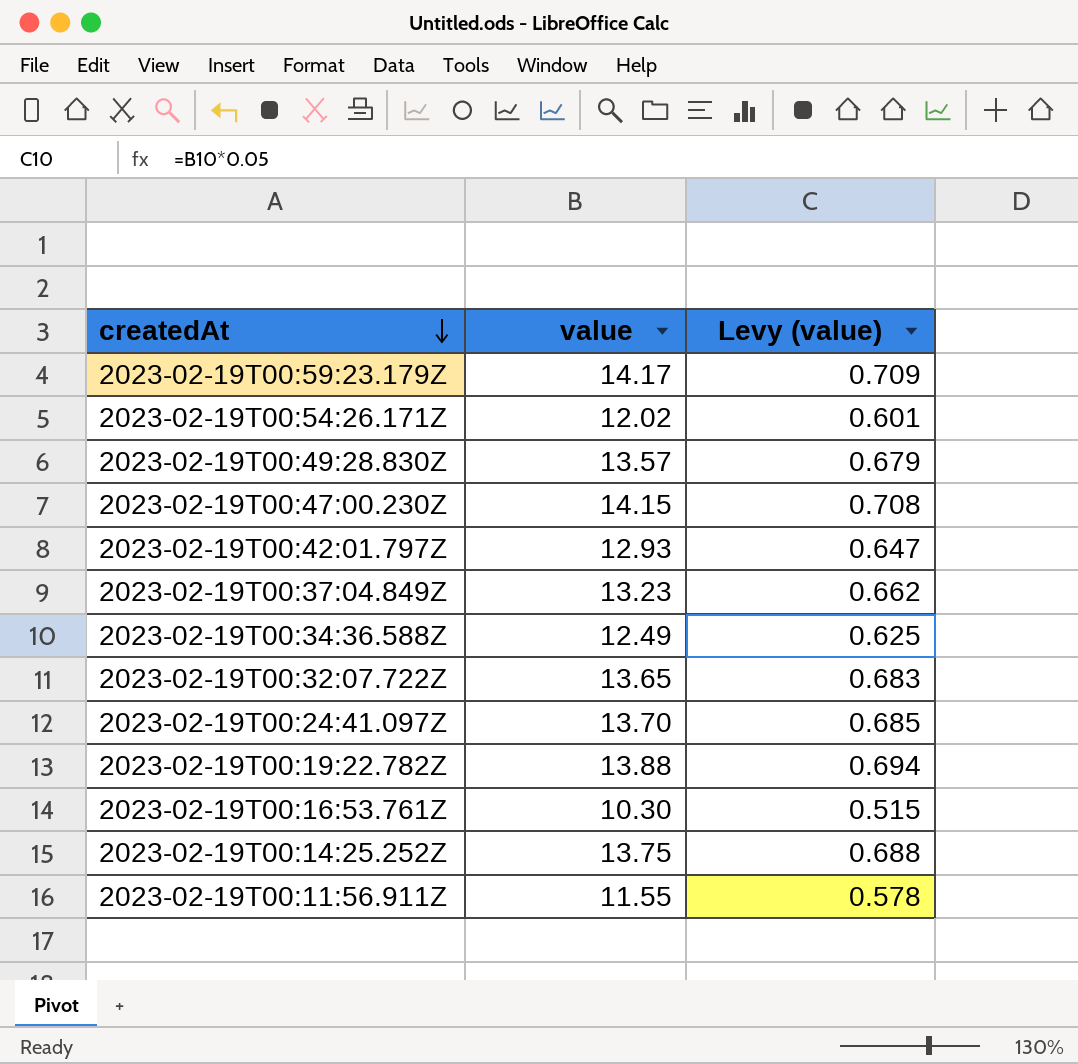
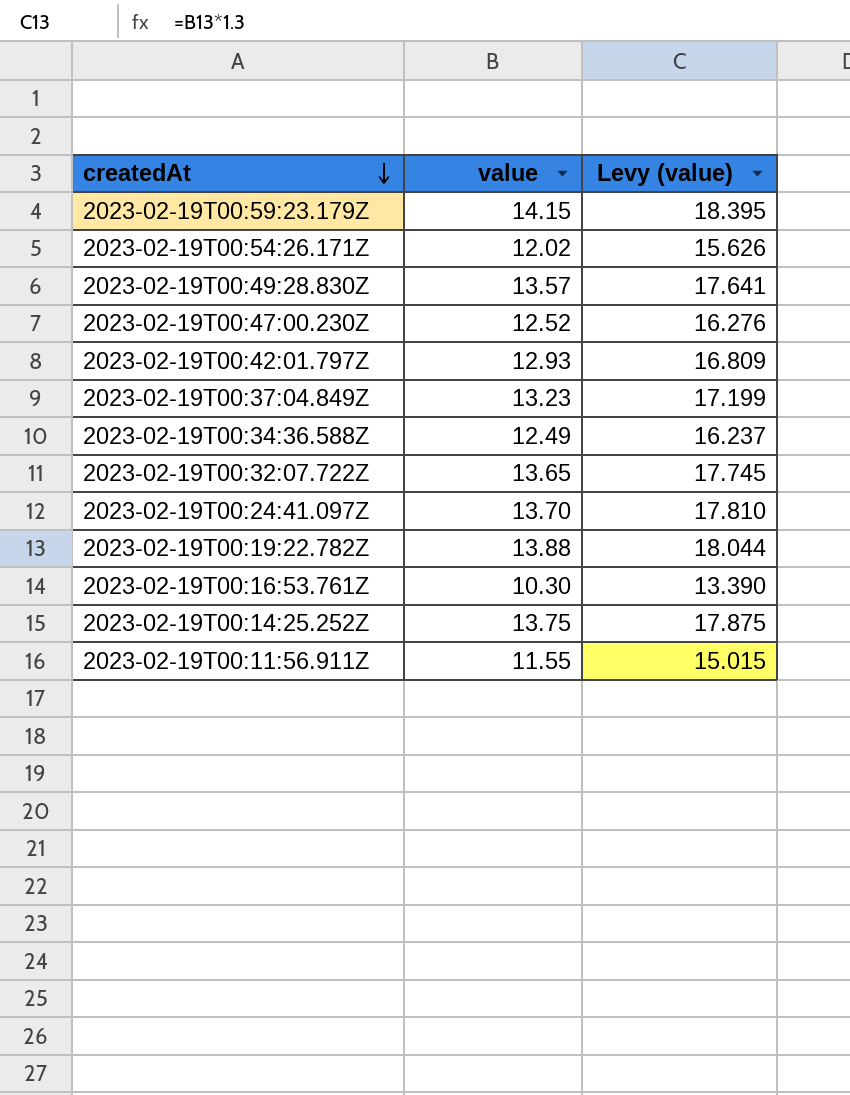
column Levy (value) | formula: [value] * 0.05 -> [value] * 1.3
2023-02-19T00:59:23.179Z | value: 14.17 -> 14.15
2023-02-19T00:47:00.230Z | value: 14.15 -> 12.52

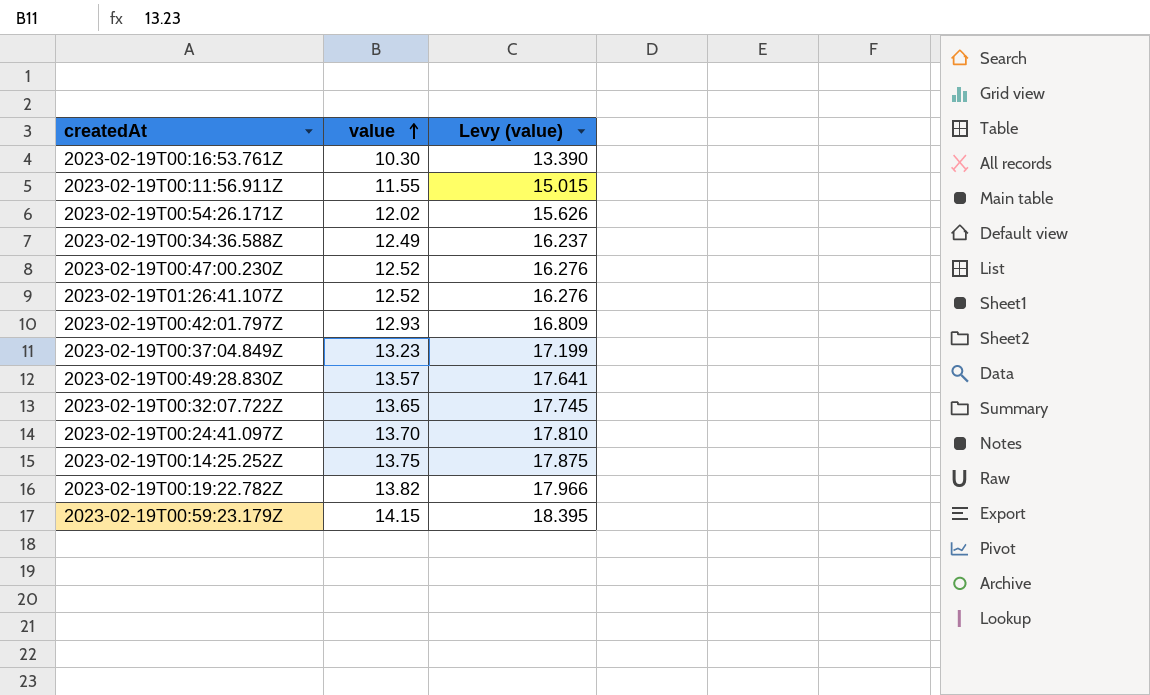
row order: createdAt descending -> value ascending
row 2023-02-19T01:26:41.107Z: none -> 12.52 | 16.276
2023-02-19T00:19:22.782Z | value: 13.88 -> 13.82
2023-02-19T00:19:22.782Z | Levy (value): 18.044 -> 17.966

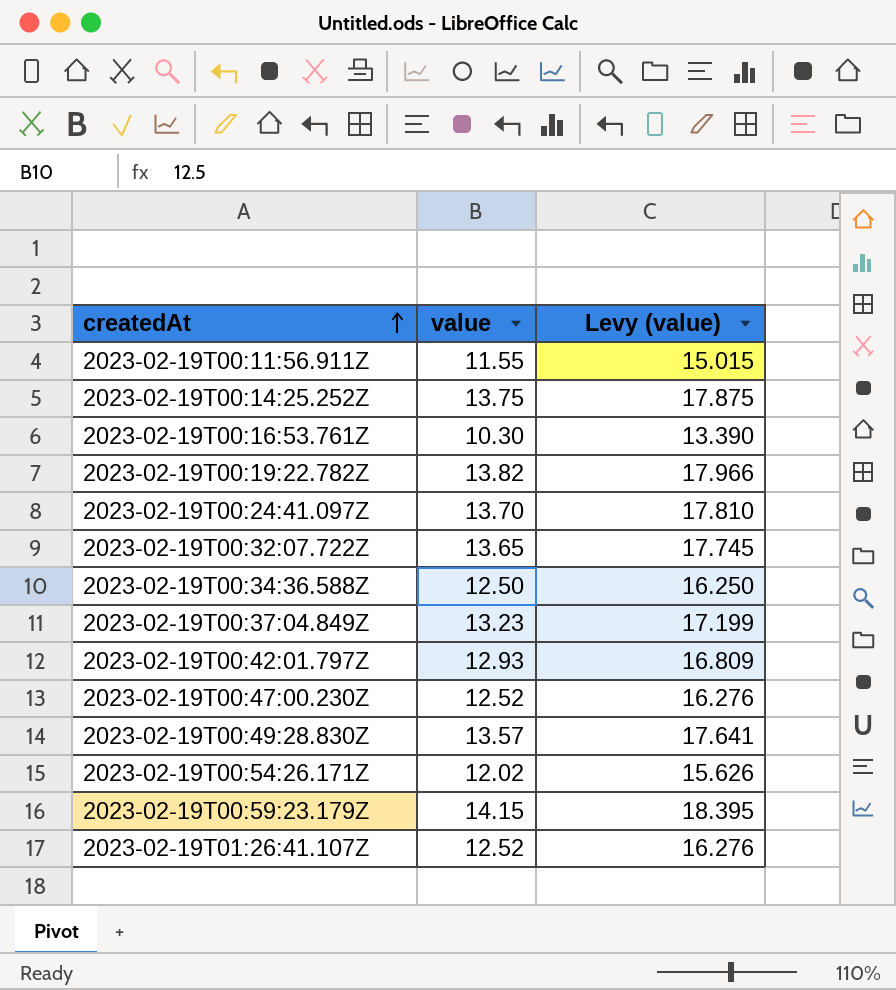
row order: value ascending -> createdAt ascending
2023-02-19T00:34:36.588Z | value: 12.49 -> 12.50
2023-02-19T00:34:36.588Z | Levy (value): 16.237 -> 16.250

